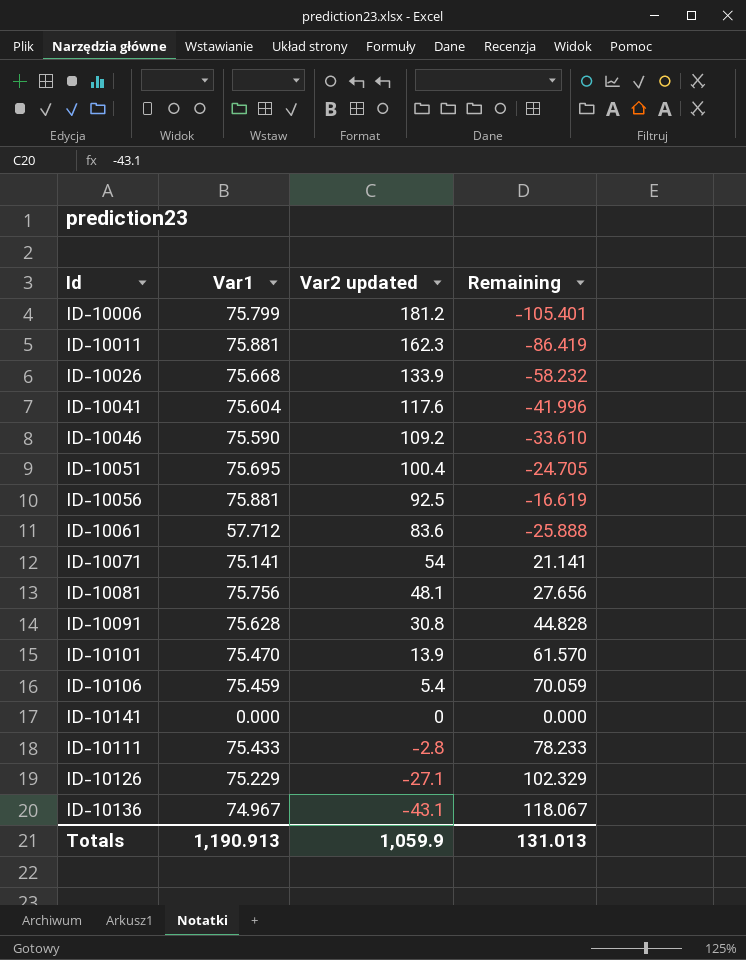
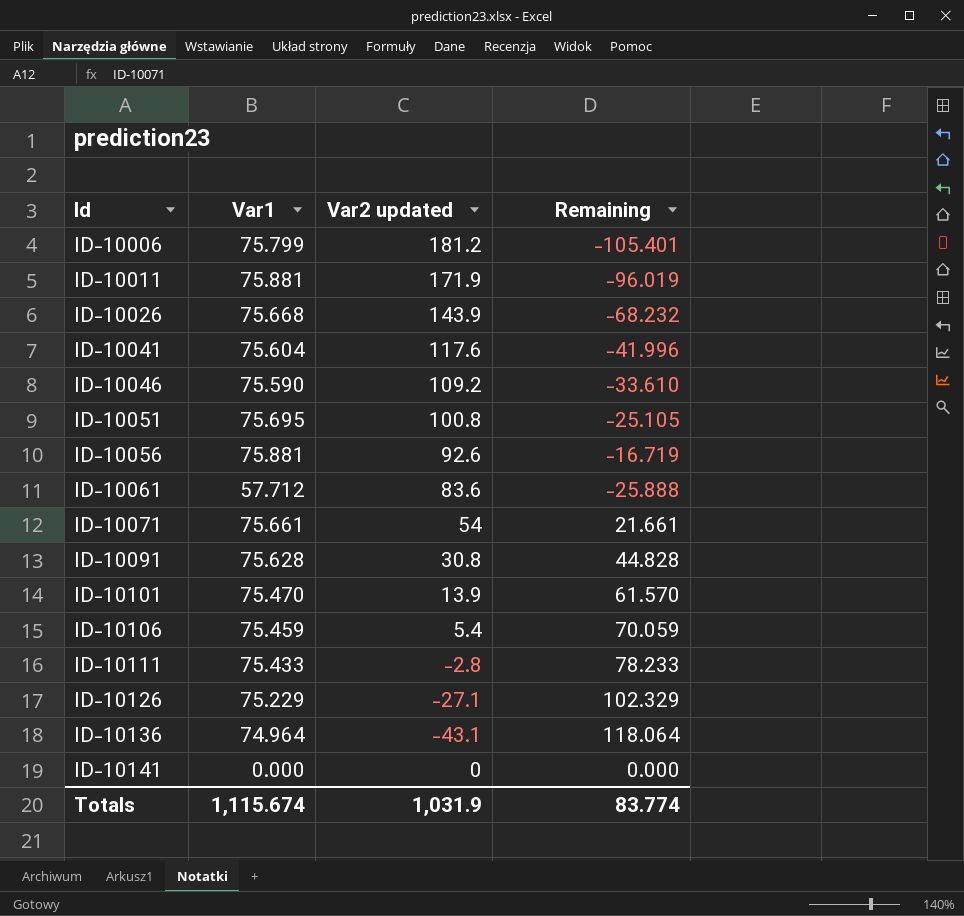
row order: Var2 updated descending -> Id ascending
row ID-10081: 75.756 | 48.1 | 27.656 -> none
ID-10011 | Var2 updated: 162.3 -> 171.9
ID-10011 | Remaining: -86.419 -> -96.019
ID-10026 | Var2 updated: 133.9 -> 143.9
ID-10026 | Remaining: -58.232 -> -68.232
ID-10051 | Var2 updated: 100.4 -> 100.8
ID-10051 | Remaining: -24.705 -> -25.105
ID-10056 | Var2 updated: 92.5 -> 92.6
ID-10056 | Remaining: -16.619 -> -16.719
ID-10071 | Var1: 75.141 -> 75.661
ID-10071 | Remaining: 21.141 -> 21.661
ID-10136 | Var1: 74.967 -> 74.964
ID-10136 | Remaining: 118.067 -> 118.064
Totals | Var1: 1,190.913 -> 1,115.674
Totals | Var2 updated: 1,059.9 -> 1,031.9
Totals | Remaining: 131.013 -> 83.774

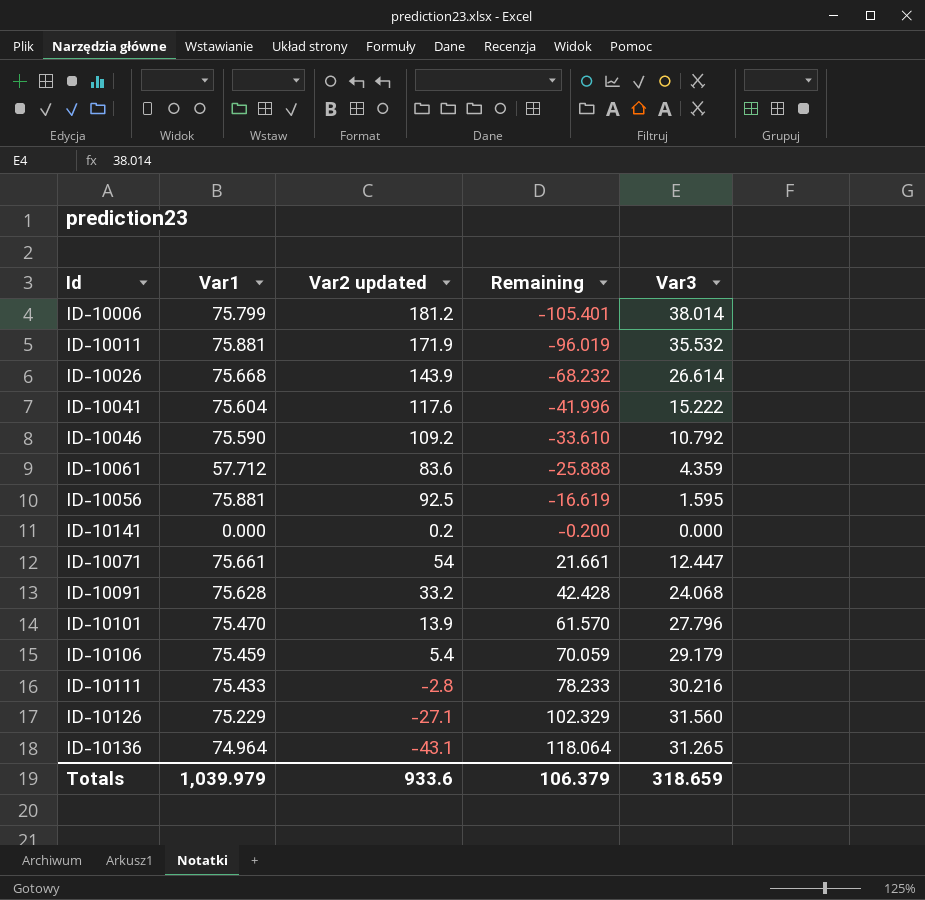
row order: Id ascending -> Remaining ascending
column Var3 | position: none -> 5
row ID-10051: 75.695 | 100.8 | -25.105 -> none
ID-10056 | Var2 updated: 92.6 -> 92.5
ID-10056 | Remaining: -16.719 -> -16.619
ID-10141 | Var2 updated: 0 -> 0.2
ID-10141 | Remaining: 0.000 -> -0.200
ID-10091 | Var2 updated: 30.8 -> 33.2
ID-10091 | Remaining: 44.828 -> 42.428
Totals | Var1: 1,115.674 -> 1,039.979
Totals | Var2 updated: 1,031.9 -> 933.6
Totals | Remaining: 83.774 -> 106.379

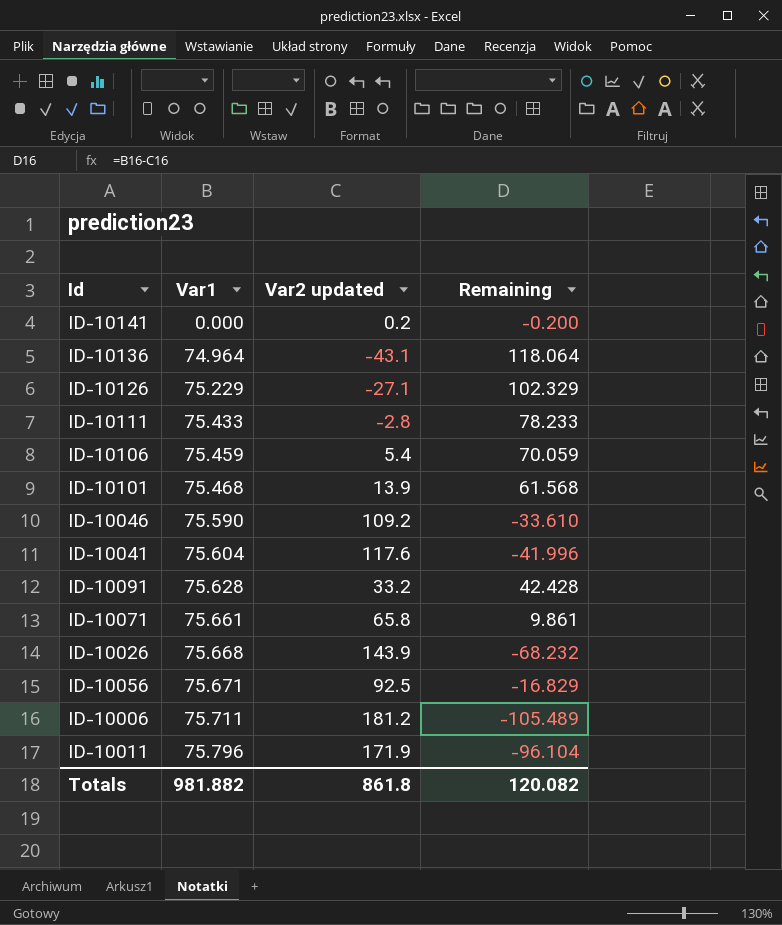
row order: Remaining ascending -> Var1 ascending
column Var3 | position: 5 -> none
row ID-10061: 57.712 | 83.6 | -25.888 | 4.359 -> none
ID-10101 | Var1: 75.470 -> 75.468
ID-10101 | Remaining: 61.570 -> 61.568
ID-10071 | Var2 updated: 54 -> 65.8
ID-10071 | Remaining: 21.661 -> 9.861
ID-10056 | Var1: 75.881 -> 75.671
ID-10056 | Remaining: -16.619 -> -16.829
ID-10006 | Var1: 75.799 -> 75.711
ID-10006 | Remaining: -105.401 -> -105.489
ID-10011 | Var1: 75.881 -> 75.796
ID-10011 | Remaining: -96.019 -> -96.104
Totals | Var1: 1,039.979 -> 981.882
Totals | Var2 updated: 933.6 -> 861.8
Totals | Remaining: 106.379 -> 120.082

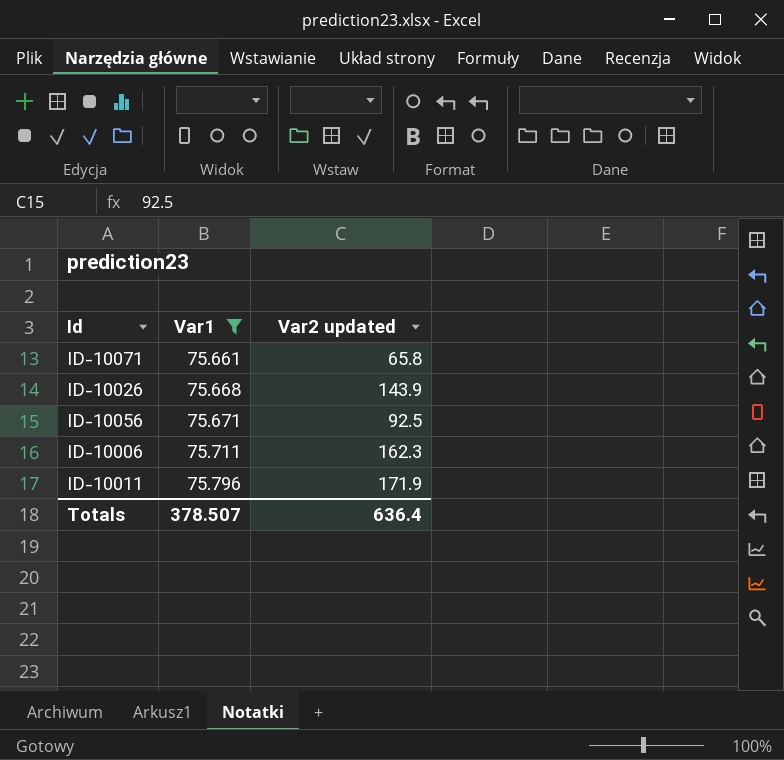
filter: none -> Var1 >= 75.661
column Remaining | formula: [Var1] - [Var2 updated] -> none
ID-10006 | Var2 updated: 181.2 -> 162.3
Totals | Var1: 981.882 -> 378.507
Totals | Var2 updated: 861.8 -> 636.4

